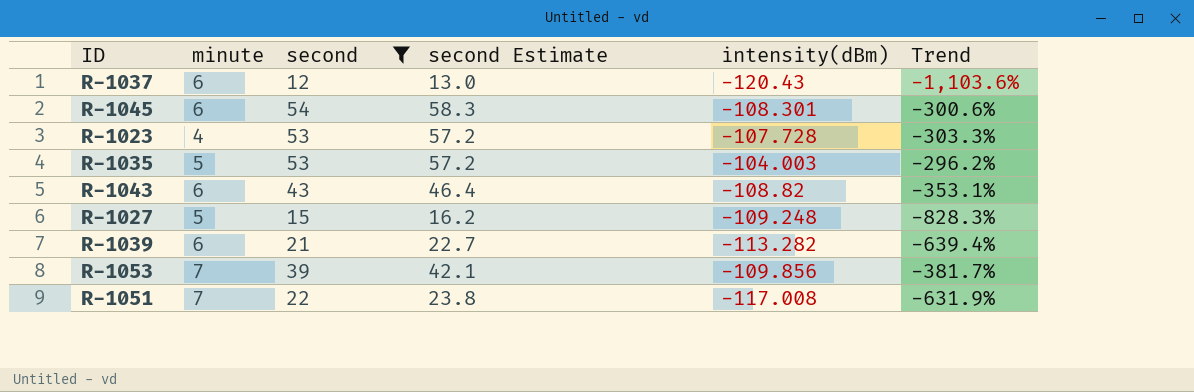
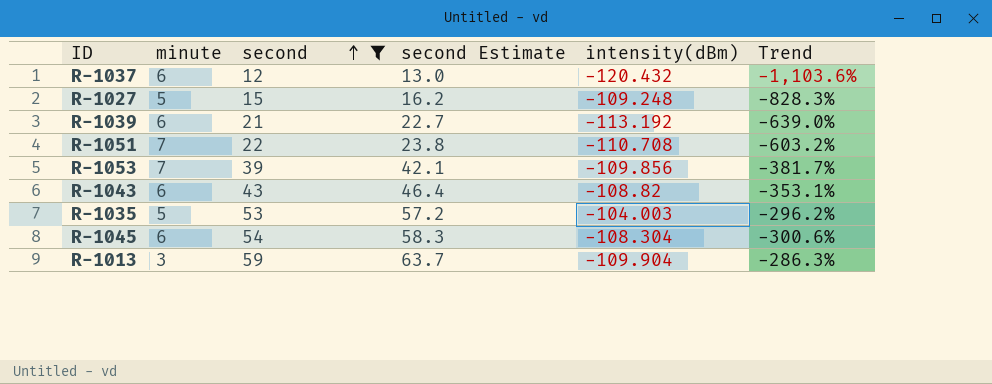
row order: none -> second ascending
row R-1023: 4 | 53 | 57.2 | -107.728 | -303.3% -> none
R-1037 | intensity(dBm): -120.43 -> -120.432
R-1039 | intensity(dBm): -113.282 -> -113.192
R-1039 | Trend: -639.4% -> -639.0%
R-1051 | intensity(dBm): -117.008 -> -110.708
R-1051 | Trend: -631.9% -> -603.2%
R-1045 | intensity(dBm): -108.301 -> -108.304
row R-1013: none -> 3 | 59 | 63.7 | -109.904 | -286.3%

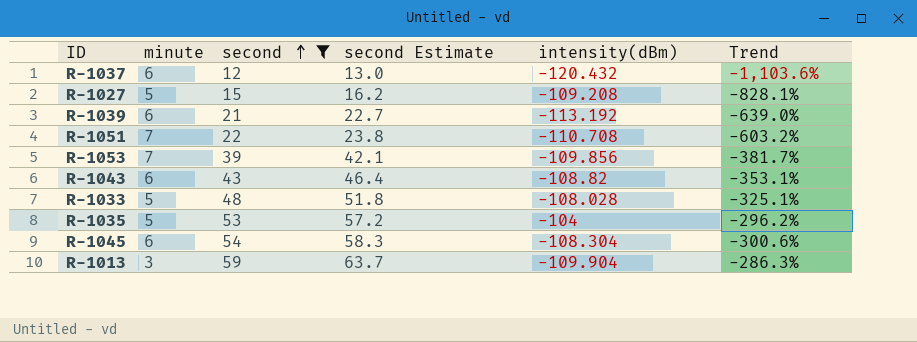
R-1027 | intensity(dBm): -109.248 -> -109.208
R-1027 | Trend: -828.3% -> -828.1%
row R-1033: none -> 5 | 48 | 51.8 | -108.028 | -325.1%
R-1035 | intensity(dBm): -104.003 -> -104

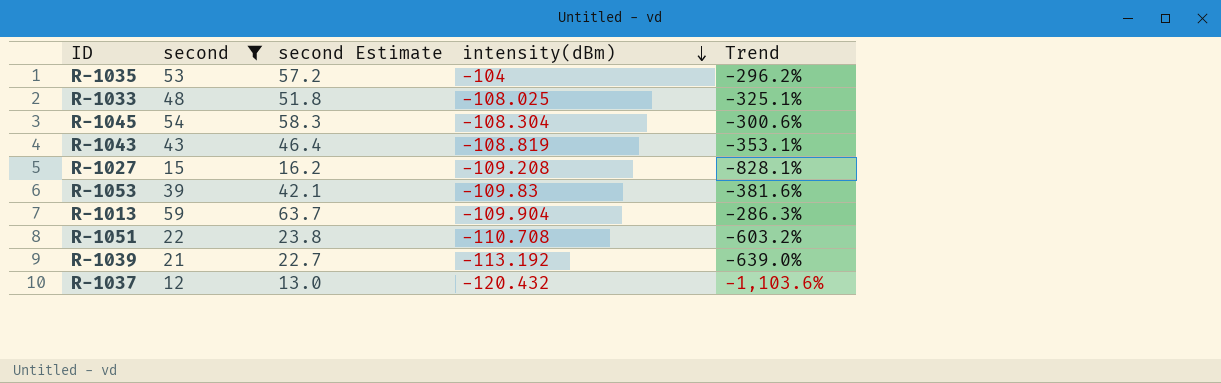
row order: second ascending -> intensity(dBm) descending
column minute | position: 2 -> none
R-1033 | intensity(dBm): -108.028 -> -108.025
R-1043 | intensity(dBm): -108.82 -> -108.819
R-1053 | intensity(dBm): -109.856 -> -109.83
R-1053 | Trend: -381.7% -> -381.6%

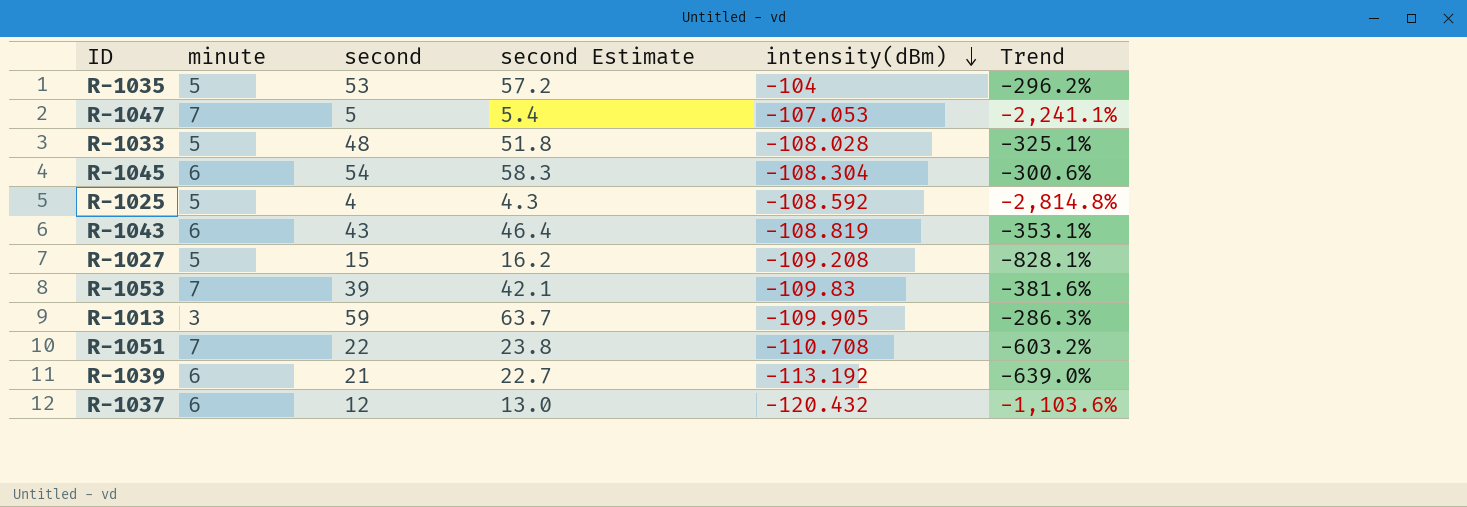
filter: second >= 12 -> none
column minute | position: none -> 2
R-1033 | intensity(dBm): -108.025 -> -108.028
R-1013 | intensity(dBm): -109.904 -> -109.905

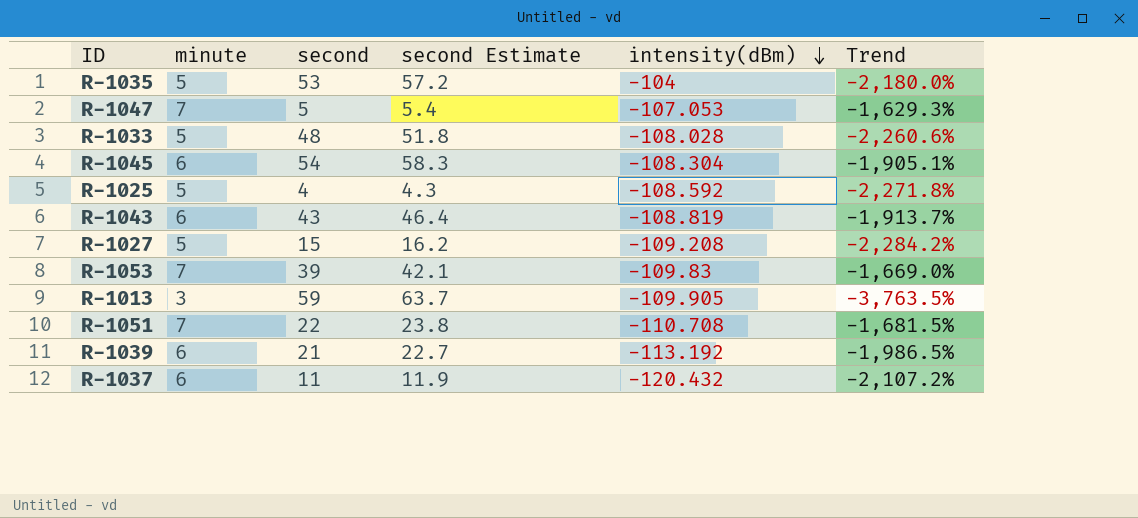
column Trend | formula: ([intensity(dBm)] - [second]) / [second] -> ([intensity(dBm)] - [minute]) / [minute]
R-1037 | second: 12 -> 11
R-1037 | second Estimate: 13.0 -> 11.9

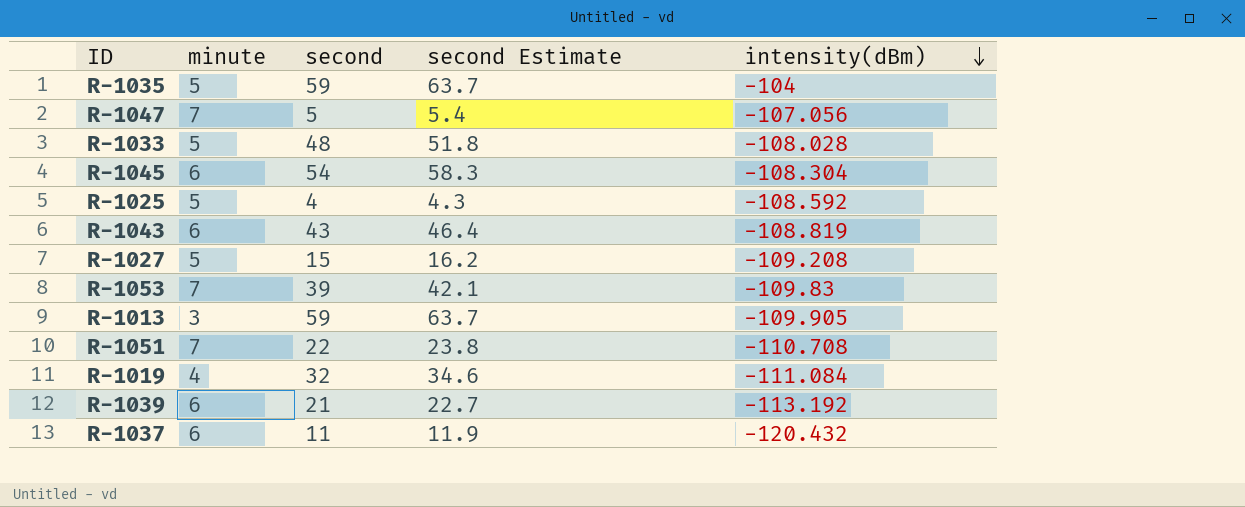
column Trend | formula: ([intensity(dBm)] - [minute]) / [minute] -> none
R-1035 | second: 53 -> 59
R-1035 | second Estimate: 57.2 -> 63.7
R-1047 | intensity(dBm): -107.053 -> -107.056
row R-1019: none -> 4 | 32 | 34.6 | -111.084

